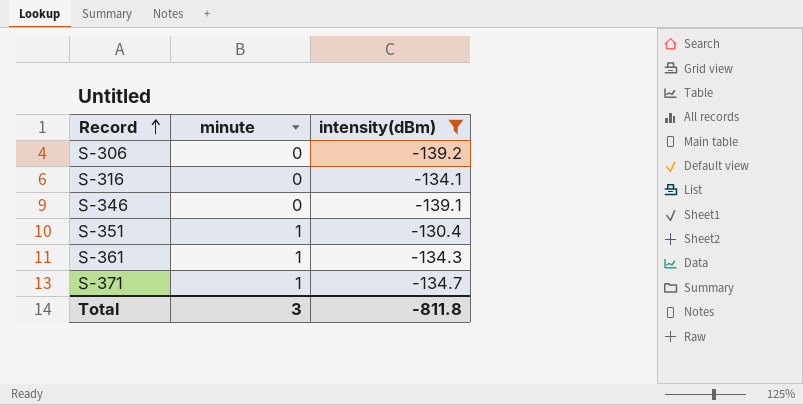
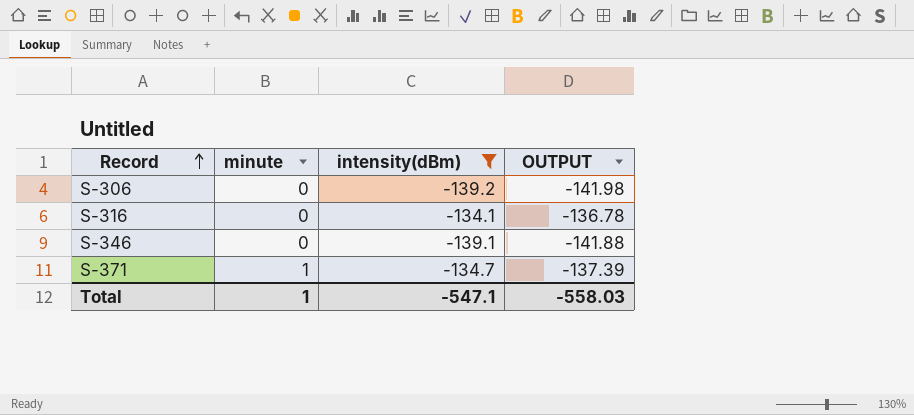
column OUTPUT | formula: none -> [intensity(dBm)] * 1.02
row S-351: 1 | -130.4 -> none
row S-361: 1 | -134.3 -> none
Total | minute: 3 -> 1
Total | intensity(dBm): -811.8 -> -547.1

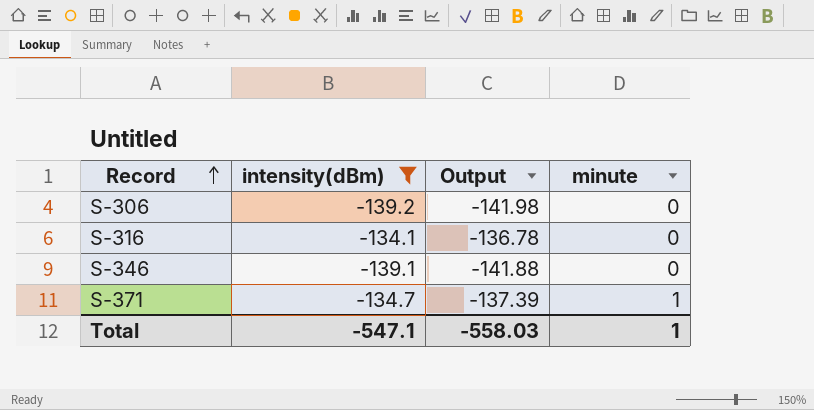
column name: OUTPUT -> Output
column minute | position: 2 -> 4

